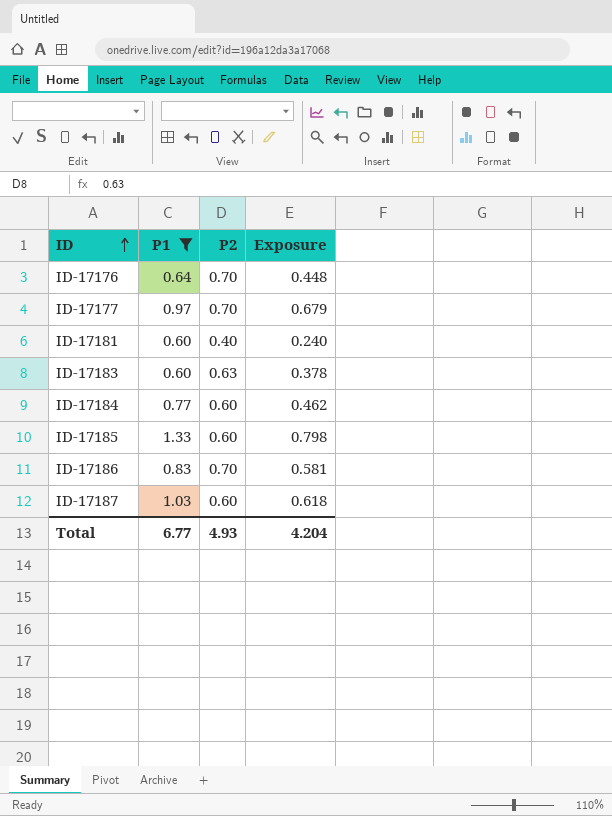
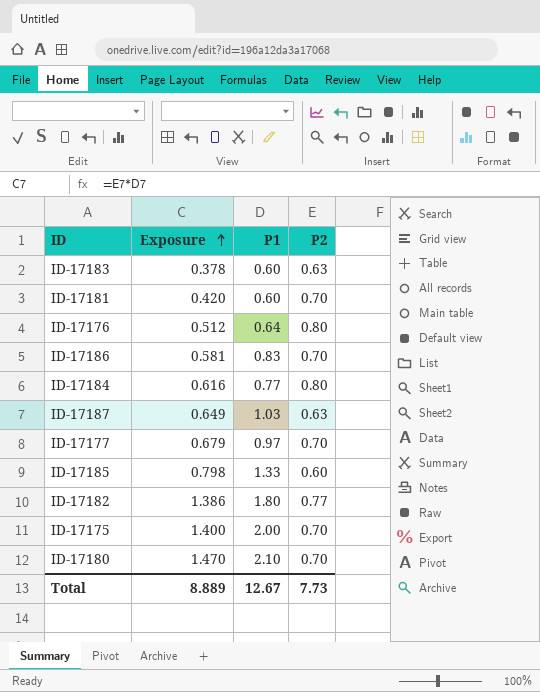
filter: P1 <= 1.33 -> none
row order: ID ascending -> Exposure ascending
column Exposure | position: 4 -> 2
ID-17181 | Exposure: 0.240 -> 0.420
ID-17181 | P2: 0.40 -> 0.70
ID-17176 | Exposure: 0.448 -> 0.512
ID-17176 | P2: 0.70 -> 0.80
ID-17184 | Exposure: 0.462 -> 0.616
ID-17184 | P2: 0.60 -> 0.80
ID-17187 | Exposure: 0.618 -> 0.649
ID-17187 | P2: 0.60 -> 0.63
Total | Exposure: 4.204 -> 8.889
Total | P1: 6.77 -> 12.67
Total | P2: 4.93 -> 7.73

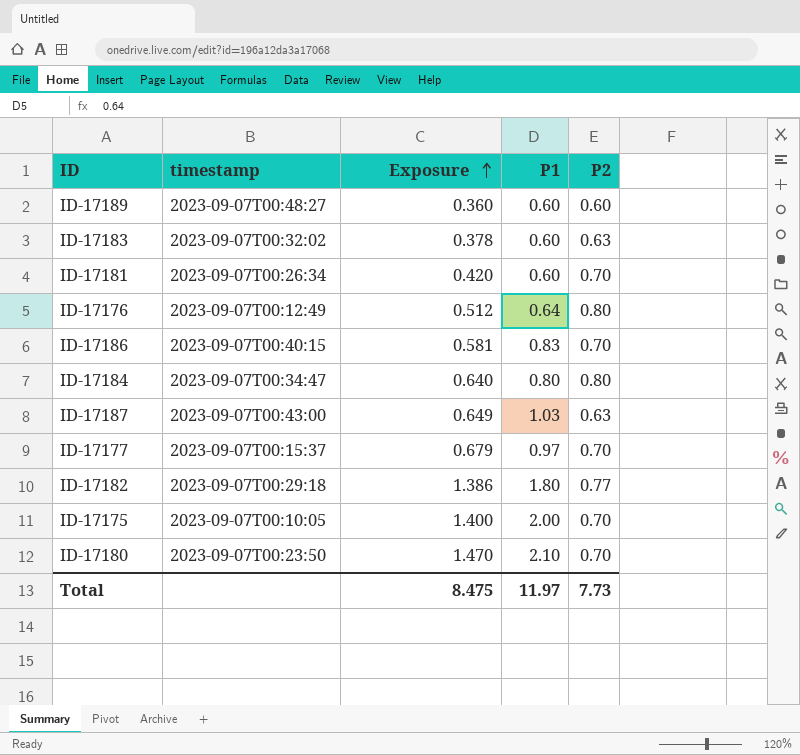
column timestamp | position: none -> 2
row ID-17185: 0.798 | 1.33 | 0.60 -> none
row ID-17189: none -> 2023-09-07T00:48:27 | 0.360 | 0.60 | 0.60
ID-17184 | Exposure: 0.616 -> 0.640
ID-17184 | P1: 0.77 -> 0.80
Total | Exposure: 8.889 -> 8.475
Total | P1: 12.67 -> 11.97

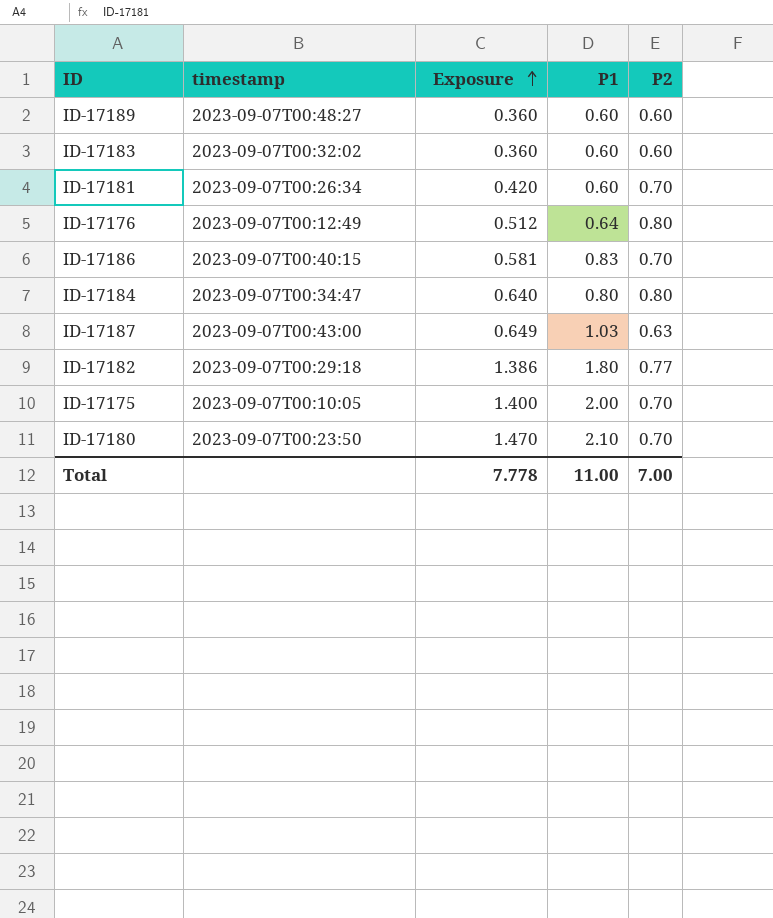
row ID-17177: 2023-09-07T00:15:37 | 0.679 | 0.97 | 0.70 -> none
ID-17183 | Exposure: 0.378 -> 0.360
ID-17183 | P2: 0.63 -> 0.60
Total | Exposure: 8.475 -> 7.778
Total | P1: 11.97 -> 11.00
Total | P2: 7.73 -> 7.00

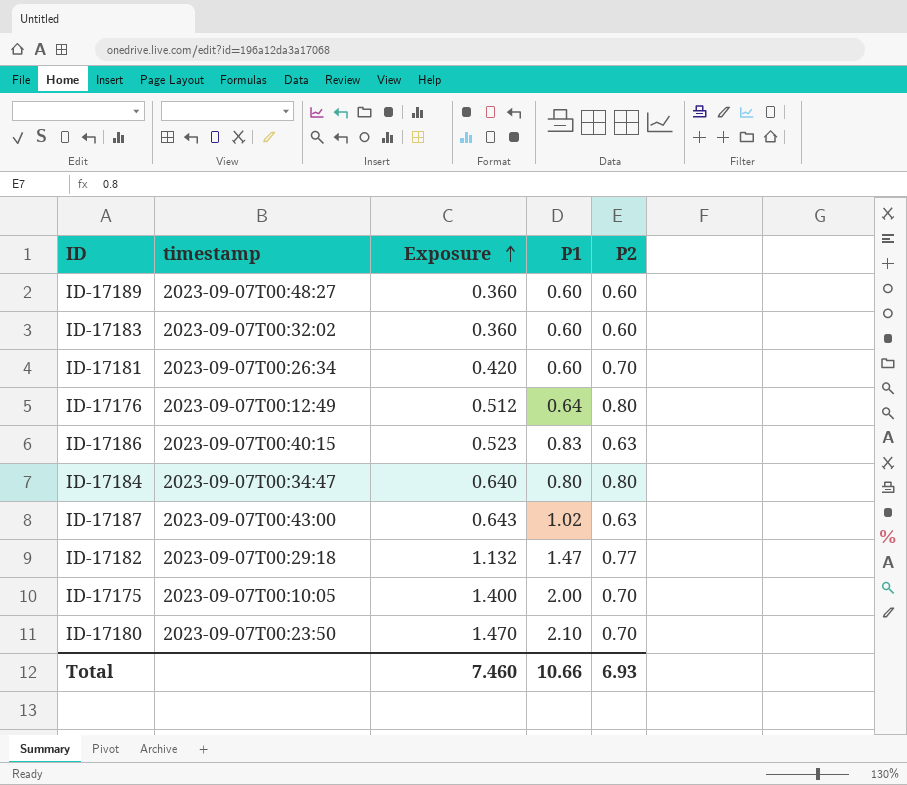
ID-17186 | Exposure: 0.581 -> 0.523
ID-17186 | P2: 0.70 -> 0.63
ID-17187 | Exposure: 0.649 -> 0.643
ID-17187 | P1: 1.03 -> 1.02
ID-17182 | Exposure: 1.386 -> 1.132
ID-17182 | P1: 1.80 -> 1.47
Total | Exposure: 7.778 -> 7.460
Total | P1: 11.00 -> 10.66
Total | P2: 7.00 -> 6.93

